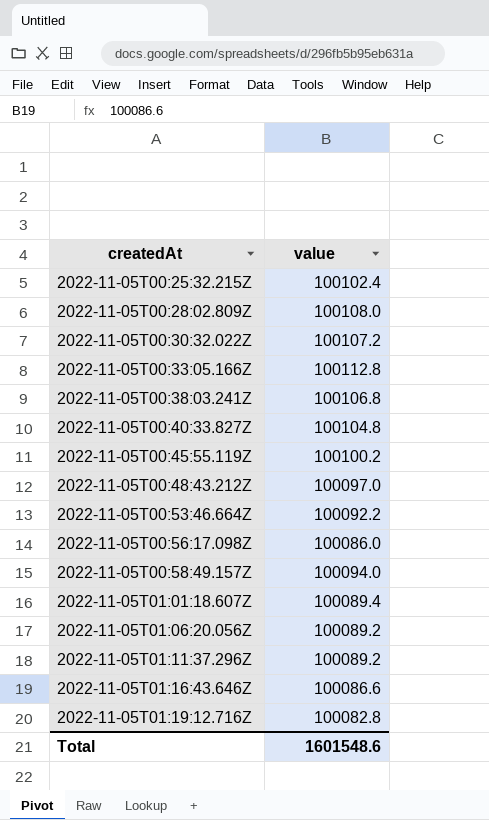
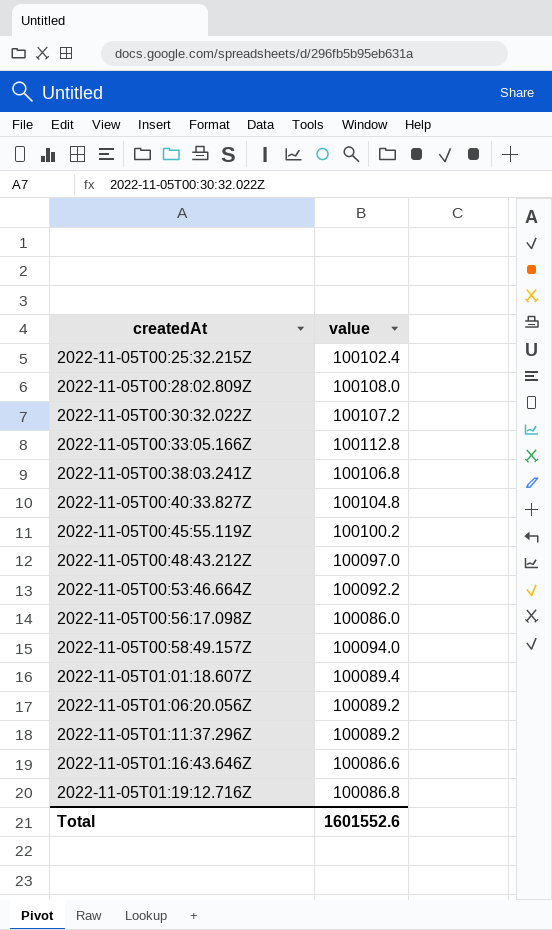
2022-11-05T01:19:12.716Z | value: 100082.8 -> 100086.8
Total | value: 1601548.6 -> 1601552.6

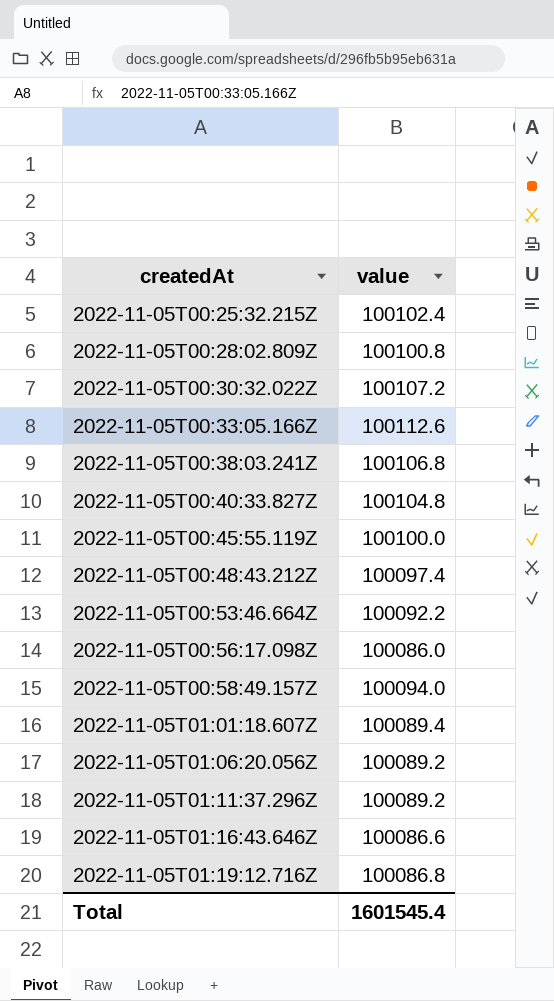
2022-11-05T00:28:02.809Z | value: 100108.0 -> 100100.8
2022-11-05T00:33:05.166Z | value: 100112.8 -> 100112.6
2022-11-05T00:45:55.119Z | value: 100100.2 -> 100100.0
2022-11-05T00:48:43.212Z | value: 100097.0 -> 100097.4
Total | value: 1601552.6 -> 1601545.4

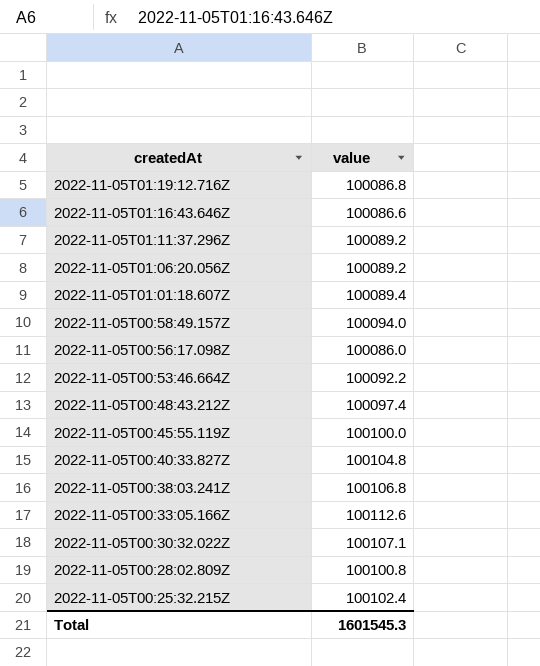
row order: createdAt ascending -> createdAt descending
2022-11-05T00:30:32.022Z | value: 100107.2 -> 100107.1
Total | value: 1601545.4 -> 1601545.3

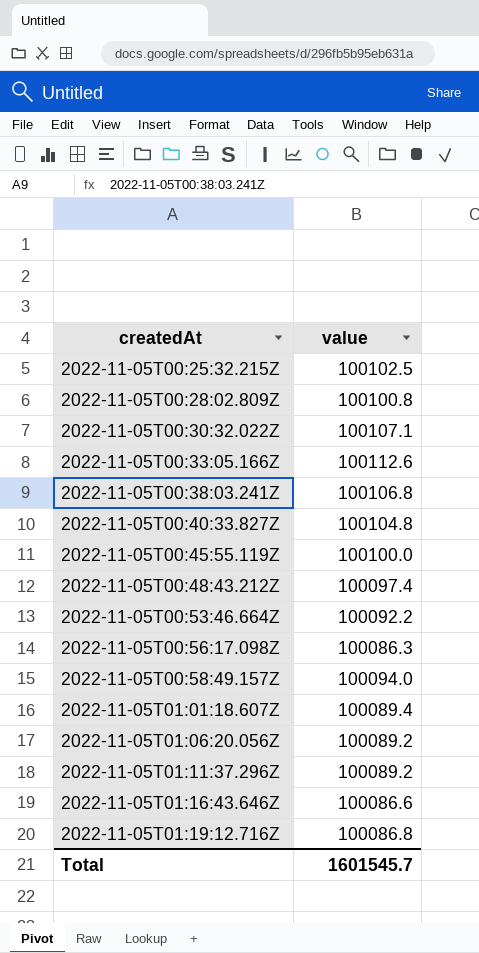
row order: createdAt descending -> createdAt ascending
2022-11-05T00:25:32.215Z | value: 100102.4 -> 100102.5
2022-11-05T00:56:17.098Z | value: 100086.0 -> 100086.3
Total | value: 1601545.3 -> 1601545.7

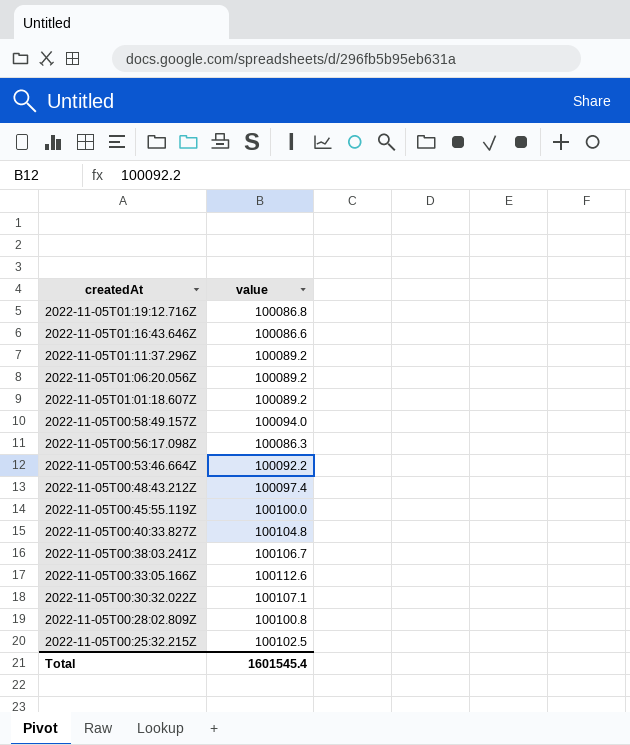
row order: createdAt ascending -> createdAt descending
2022-11-05T01:01:18.607Z | value: 100089.4 -> 100089.2
2022-11-05T00:38:03.241Z | value: 100106.8 -> 100106.7
Total | value: 1601545.7 -> 1601545.4

